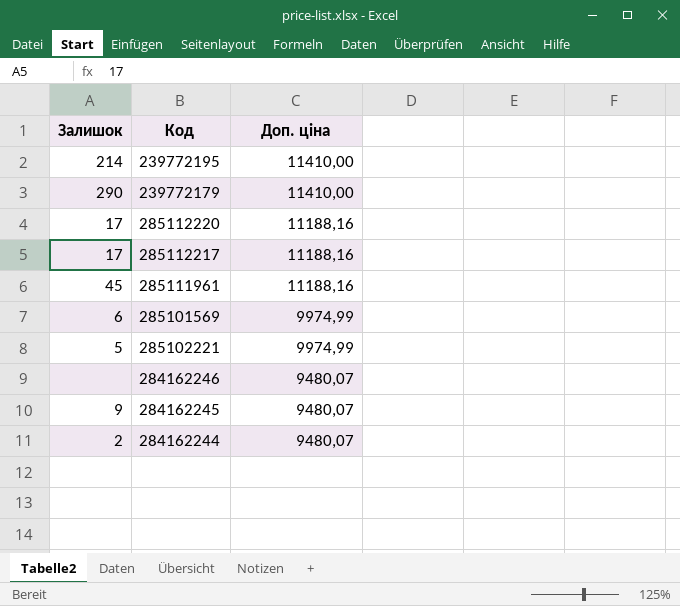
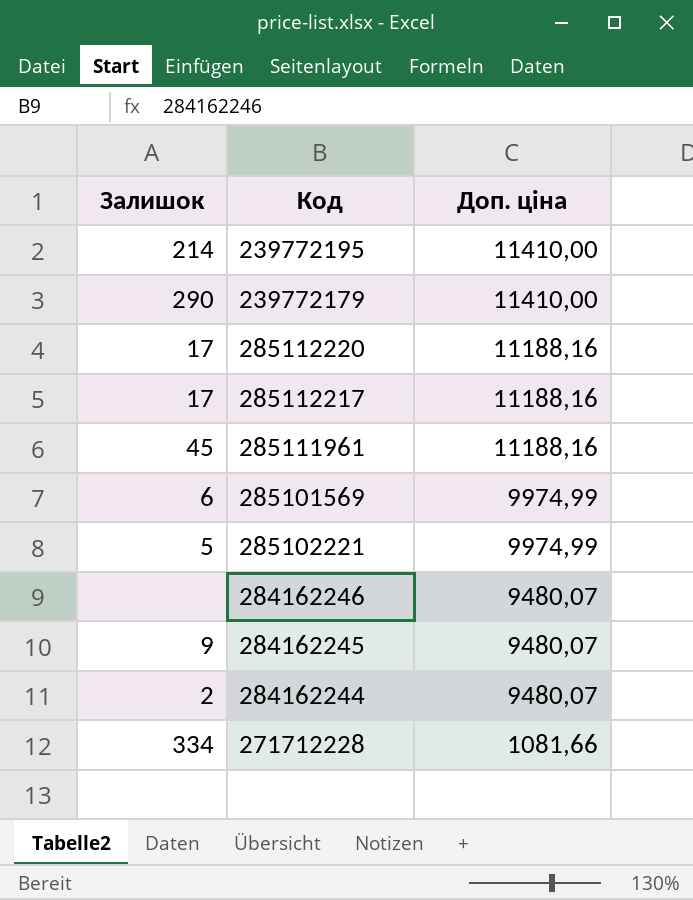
row 271712228: none -> 334 | 1081,66

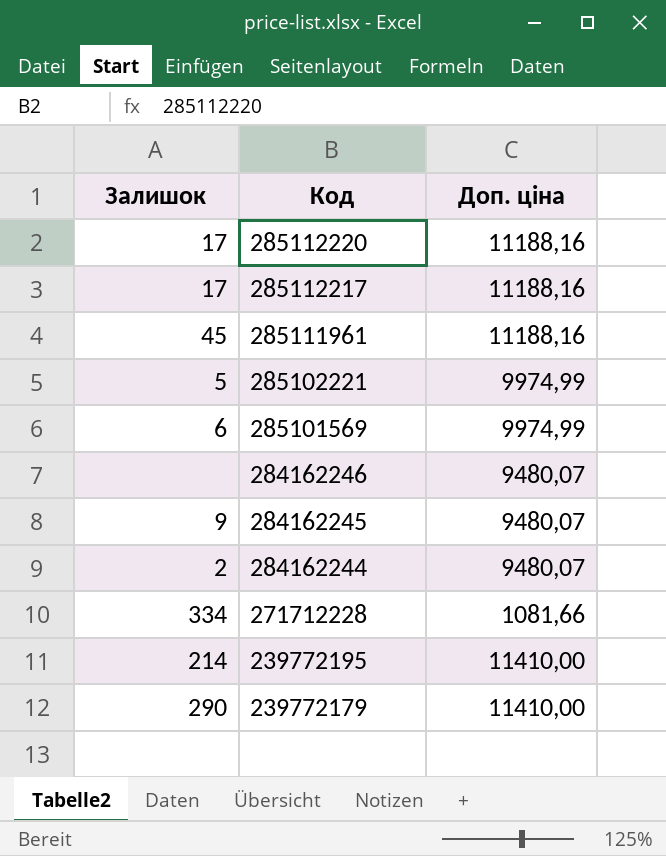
row order: Доп. ціна descending -> Код descending

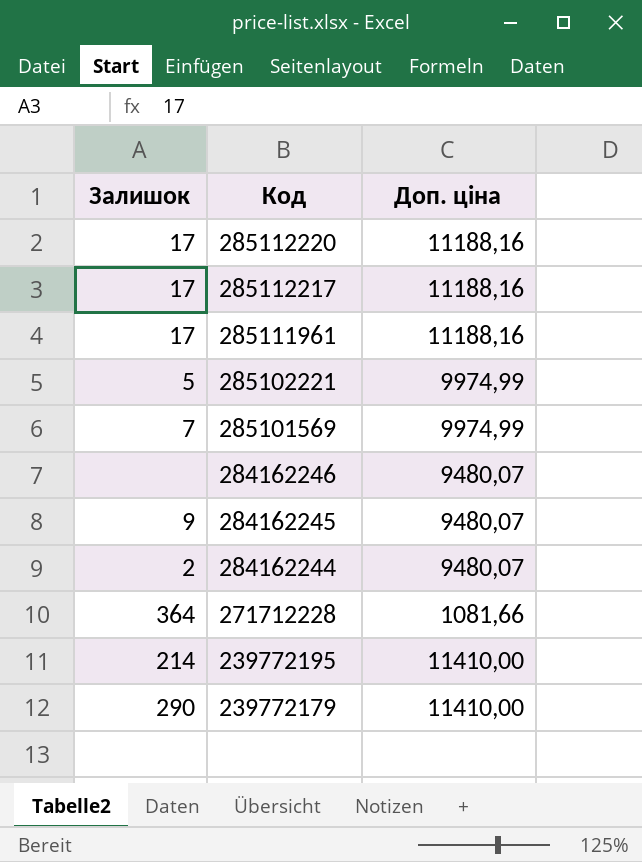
285111961 | Залишок: 45 -> 17
285101569 | Залишок: 6 -> 7
271712228 | Залишок: 334 -> 364

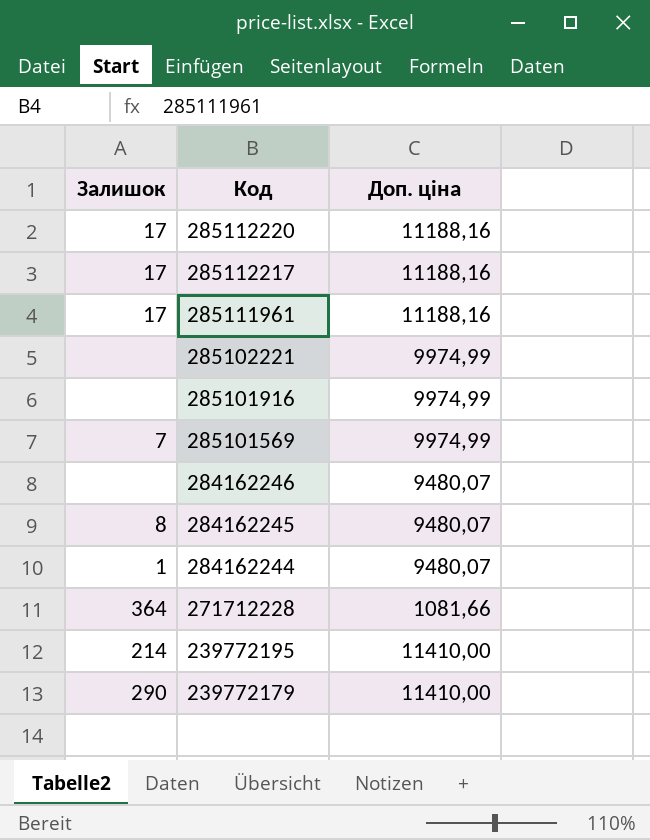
285102221 | Залишок: 5 -> none
row 285101916: none -> none | 9974,99
284162245 | Залишок: 9 -> 8
284162244 | Залишок: 2 -> 1

